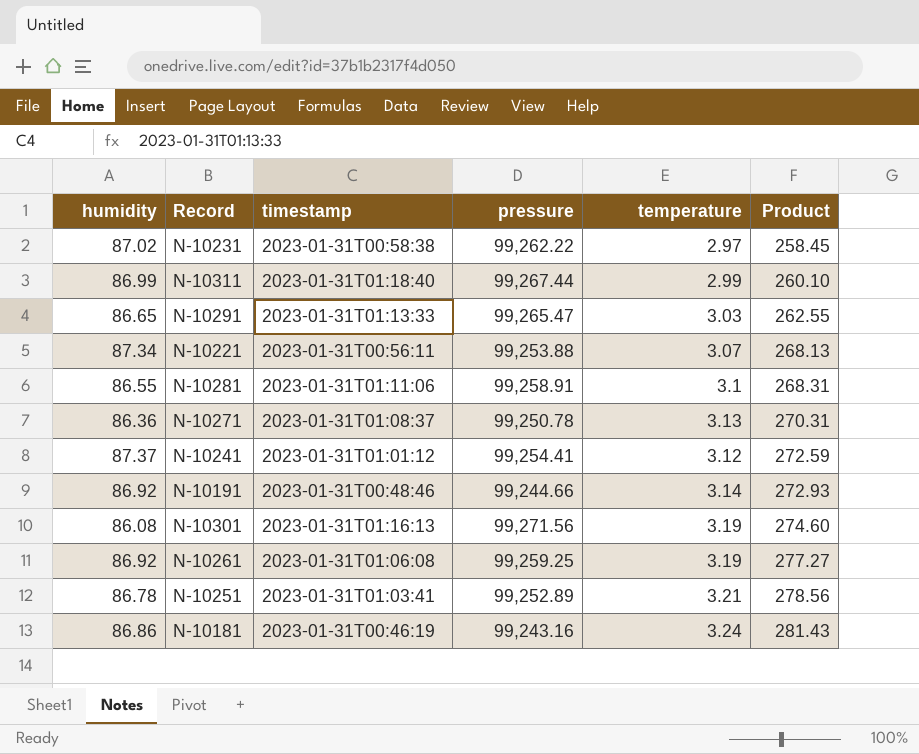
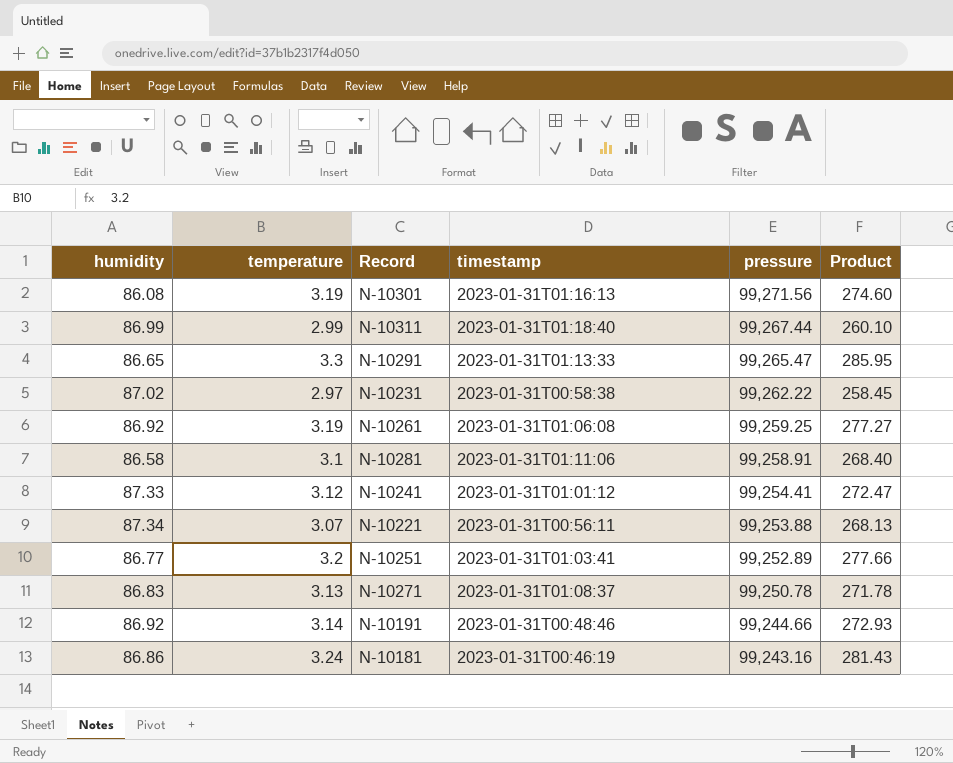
row order: Product ascending -> pressure descending
column temperature | position: 5 -> 2
N-10291 | temperature: 3.03 -> 3.3
N-10291 | Product: 262.55 -> 285.95
N-10281 | humidity: 86.55 -> 86.58
N-10281 | Product: 268.31 -> 268.40
N-10241 | humidity: 87.37 -> 87.33
N-10241 | Product: 272.59 -> 272.47
N-10251 | humidity: 86.78 -> 86.77
N-10251 | temperature: 3.21 -> 3.2
N-10251 | Product: 278.56 -> 277.66
N-10271 | humidity: 86.36 -> 86.83
N-10271 | Product: 270.31 -> 271.78

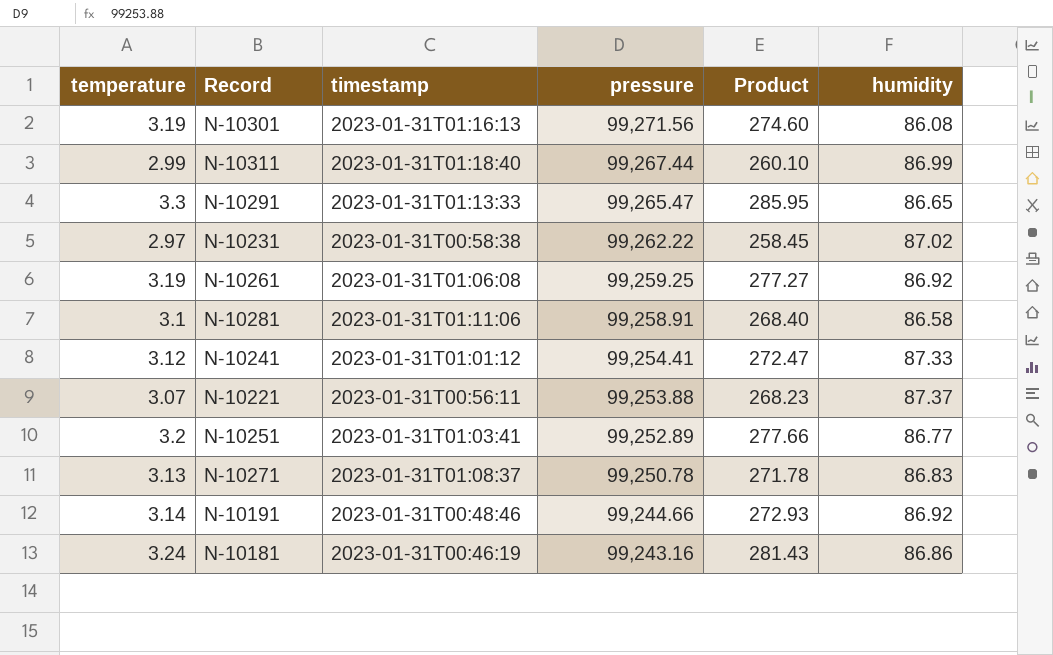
column humidity | position: 1 -> 6
N-10221 | Product: 268.13 -> 268.23
N-10221 | humidity: 87.34 -> 87.37

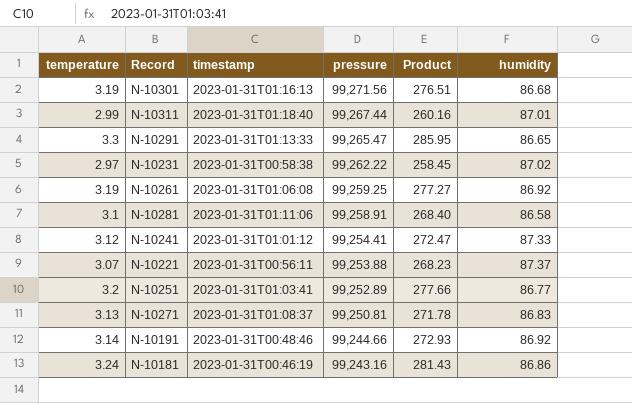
N-10301 | Product: 274.60 -> 276.51
N-10301 | humidity: 86.08 -> 86.68
N-10311 | Product: 260.10 -> 260.16
N-10311 | humidity: 86.99 -> 87.01
N-10271 | pressure: 99,250.78 -> 99,250.81

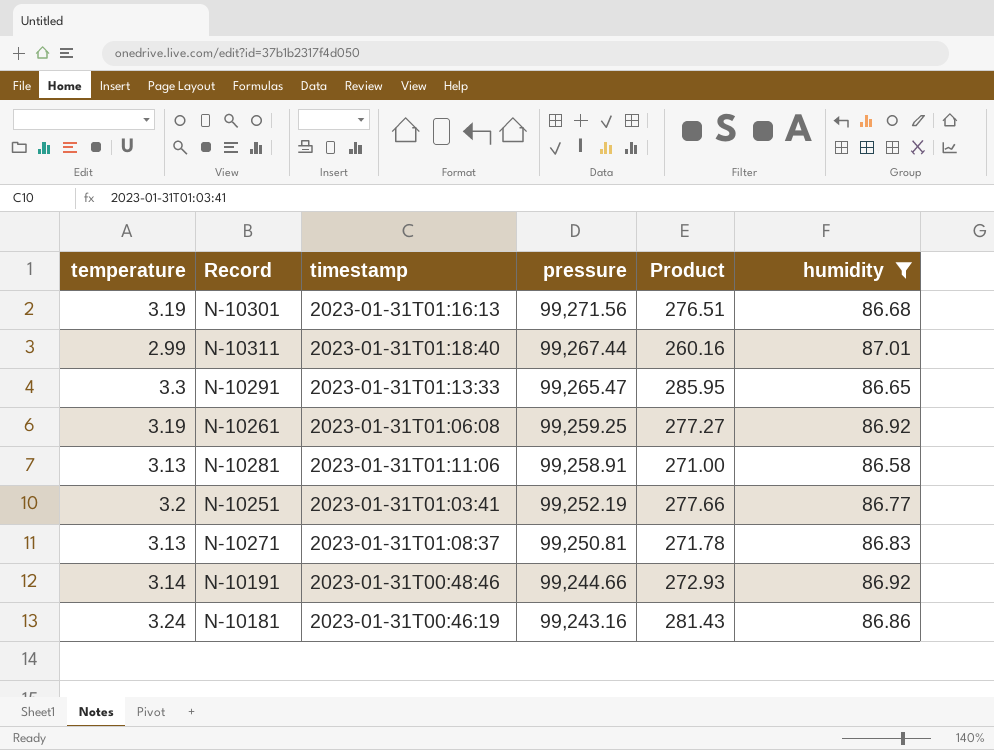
filter: none -> humidity <= 87.01
N-10281 | temperature: 3.1 -> 3.13
N-10281 | Product: 268.40 -> 271.00
N-10251 | pressure: 99,252.89 -> 99,252.19

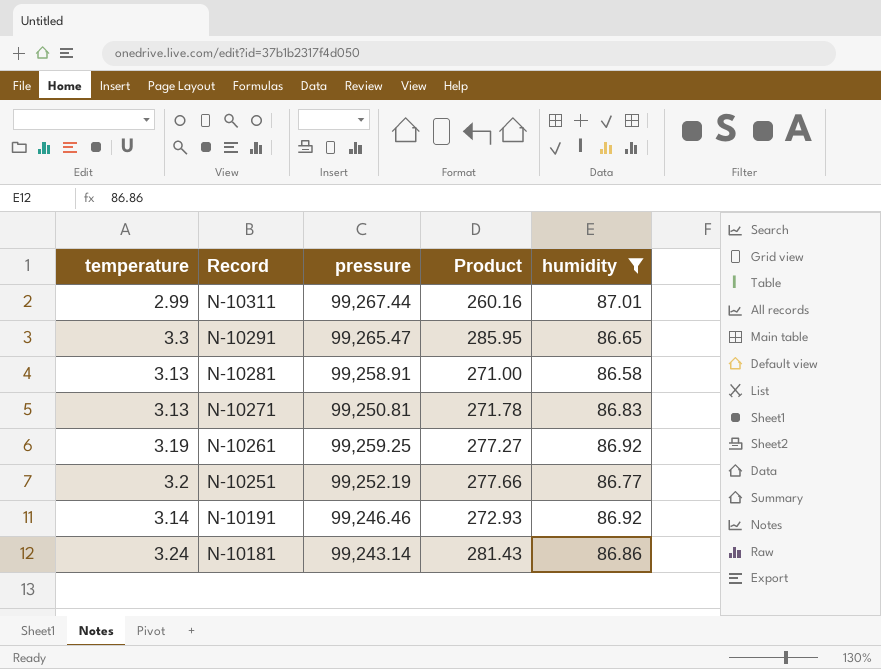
row order: pressure descending -> Record descending
column timestamp | position: 3 -> none
row N-10301: 3.19 | 2023-01-31T01:16:13 | 99,271.56 | 276.51 | 86.68 -> none
N-10191 | pressure: 99,244.66 -> 99,246.46
N-10181 | pressure: 99,243.16 -> 99,243.14

